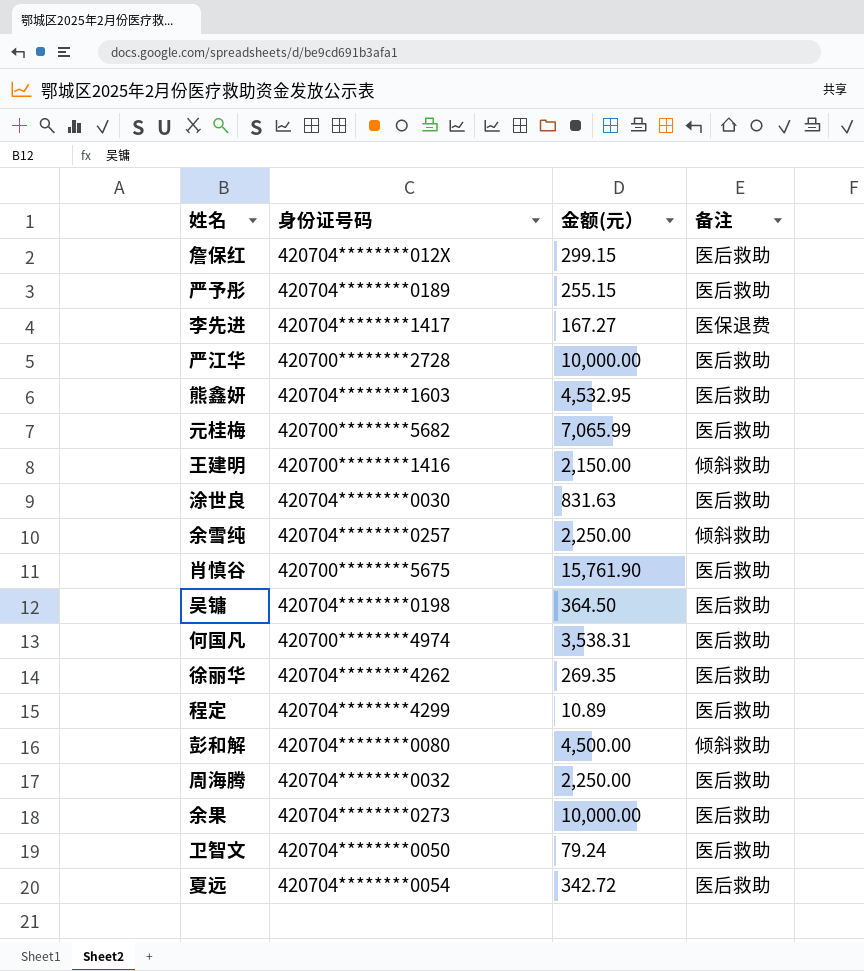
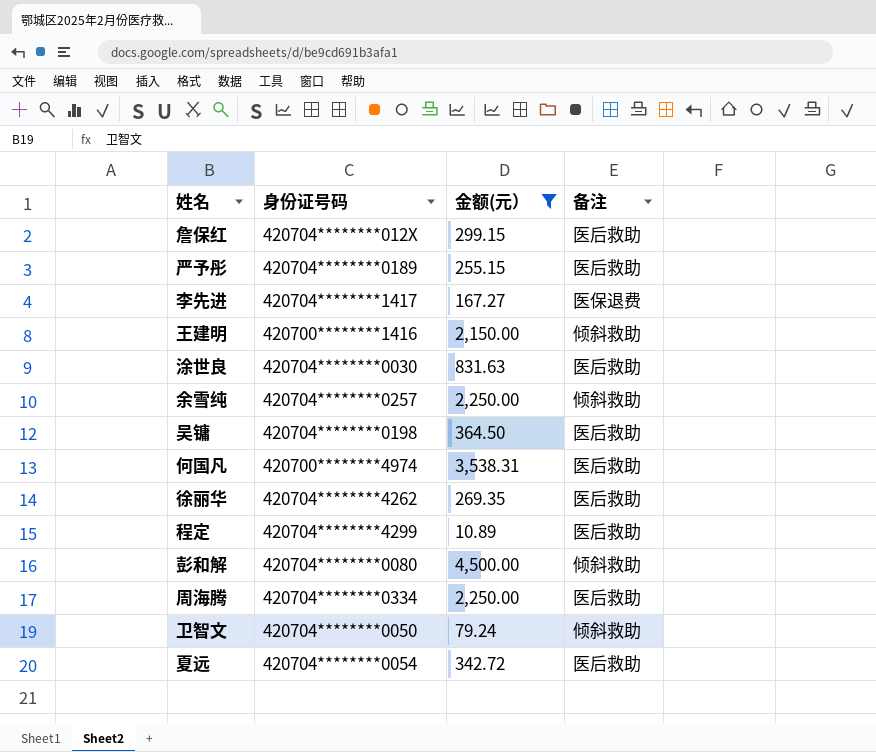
filter: none -> 金额(元） <= 4,500.00
周海腾 | 身份证号码: 420704********0032 -> 420704********0334
卫智文 | 备注: 医后救助 -> 倾斜救助

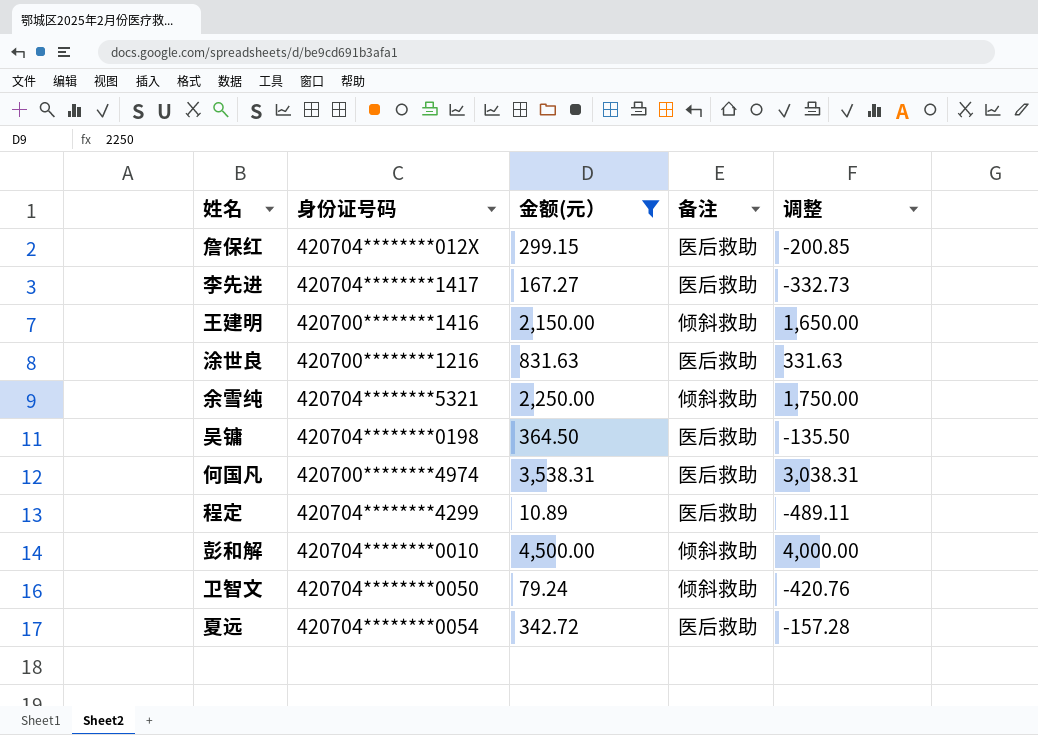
column 调整 | formula: none -> [金额(元）] - 500
row 严予彤: 420704********0189 | 255.15 | 医后救助 -> none
row 徐丽华: 420704********4262 | 269.35 | 医后救助 -> none
row 周海腾: 420704********0334 | 2,250.00 | 医后救助 -> none
李先进 | 备注: 医保退费 -> 医后救助
涂世良 | 身份证号码: 420704********0030 -> 420700********1216
余雪纯 | 身份证号码: 420704********0257 -> 420704********5321
彭和解 | 身份证号码: 420704********0080 -> 420704********0010

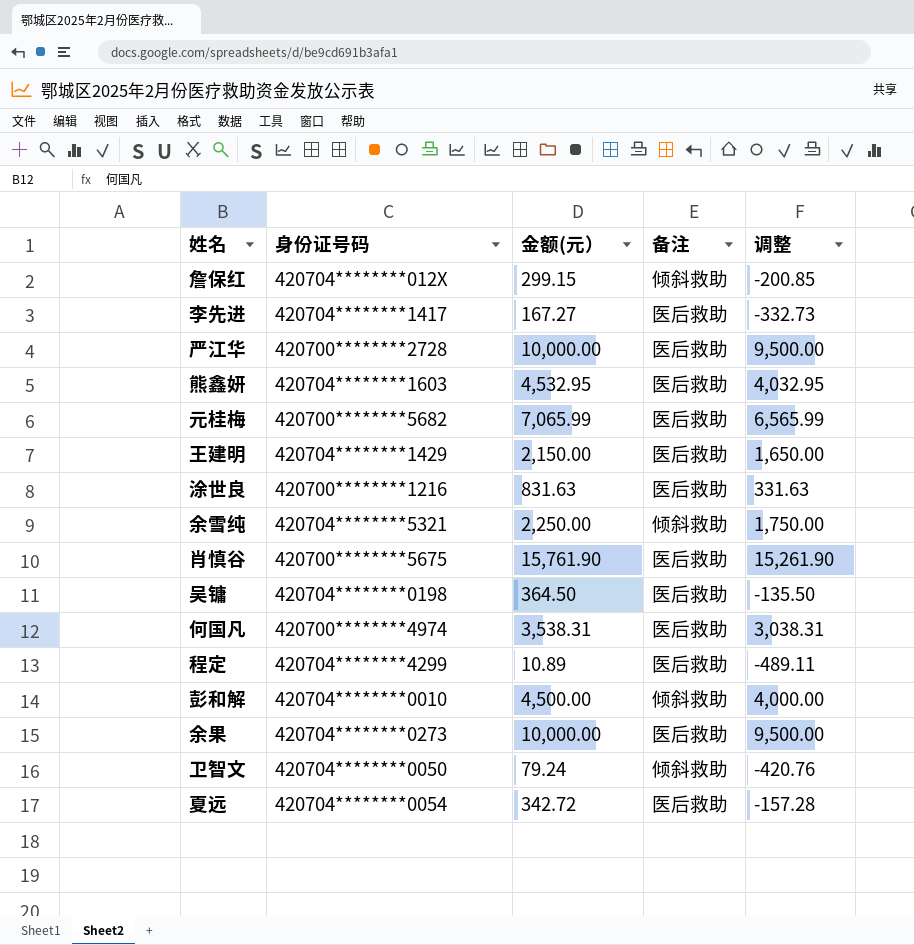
filter: 金额(元） <= 4,500.00 -> none
詹保红 | 备注: 医后救助 -> 倾斜救助
王建明 | 身份证号码: 420700********1416 -> 420704********1429
王建明 | 备注: 倾斜救助 -> 医后救助

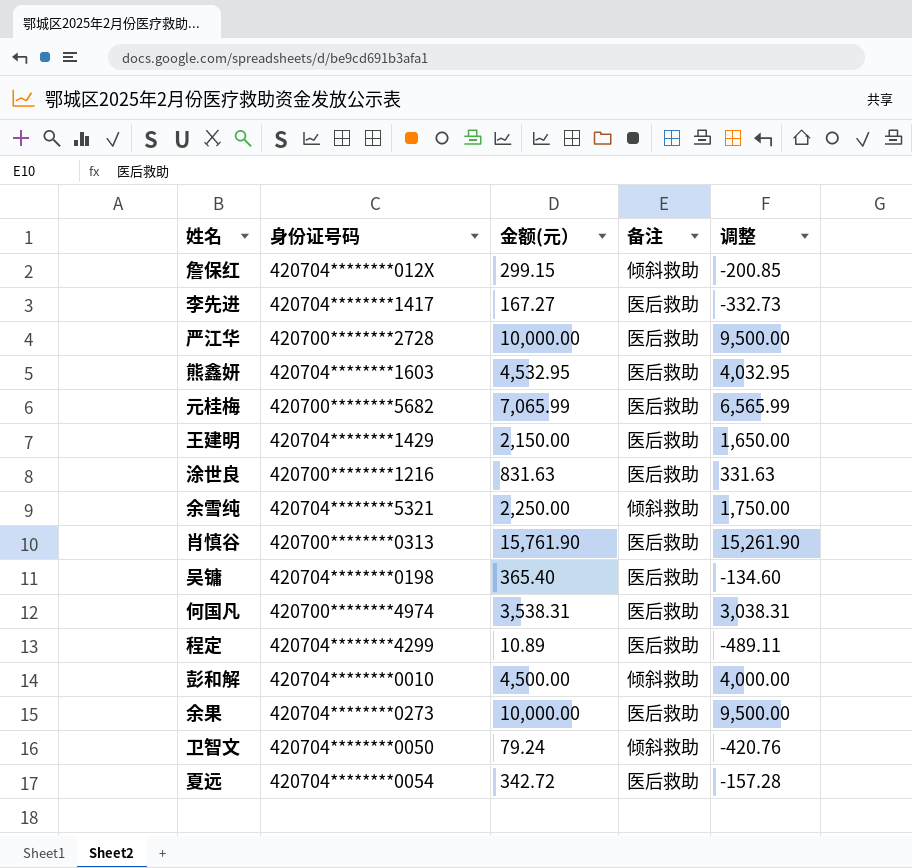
肖慎谷 | 身份证号码: 420700********5675 -> 420700********0313
吴镛 | 金额(元）: 364.50 -> 365.40
吴镛 | 调整: -135.50 -> -134.60

